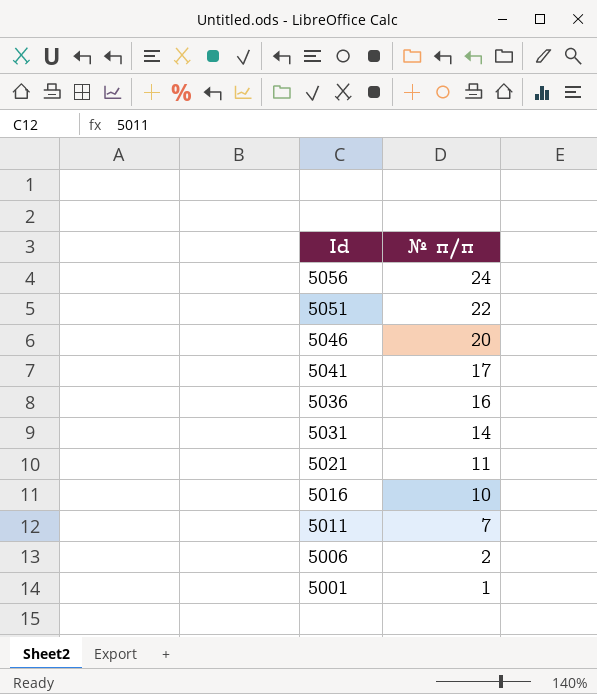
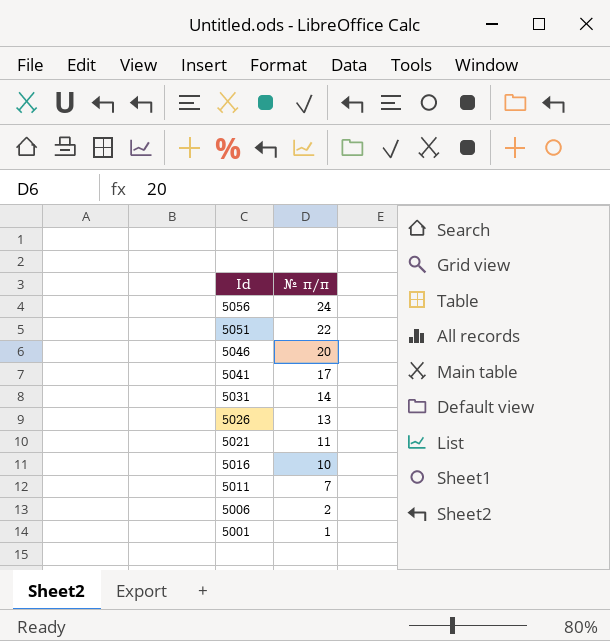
row 5036: 16 -> none
row 5026: none -> 13

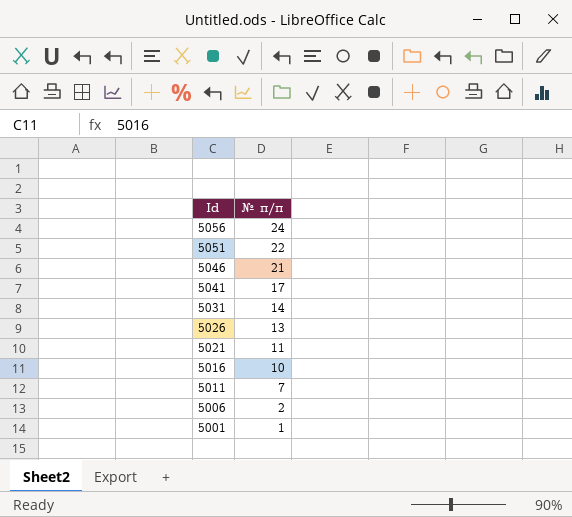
5046 | № п/п: 20 -> 21

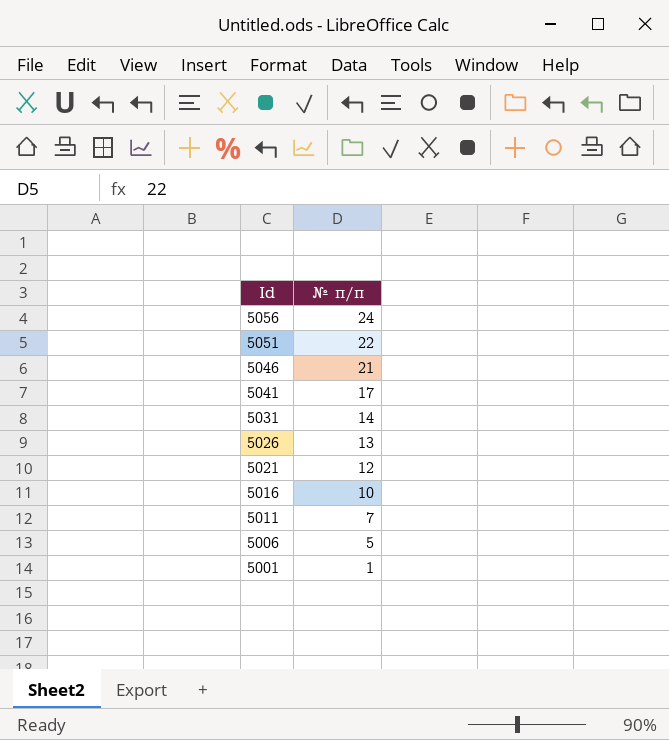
5021 | № п/п: 11 -> 12
5006 | № п/п: 2 -> 5

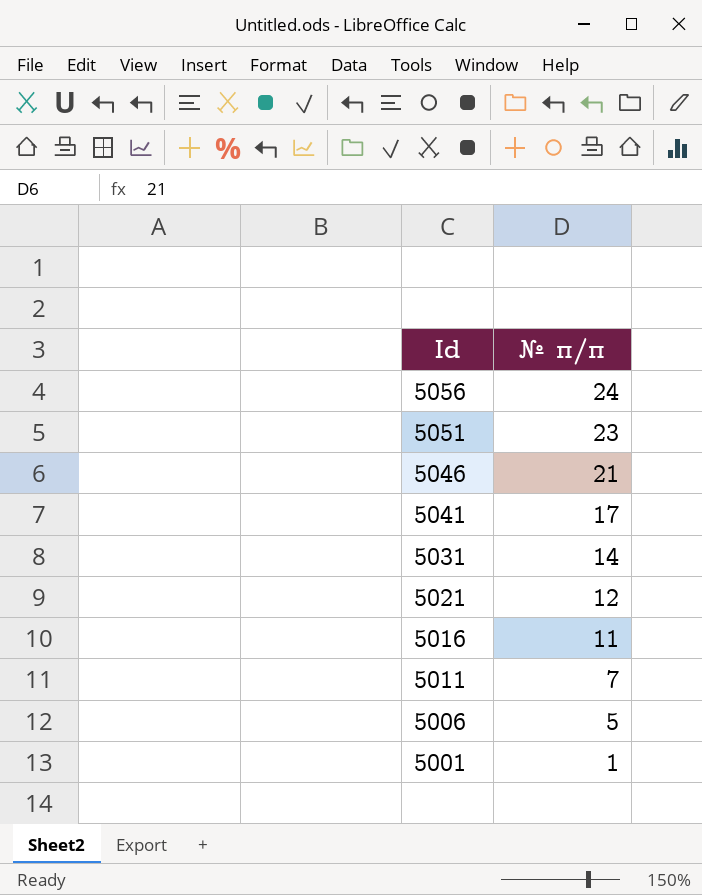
row 5026: 13 -> none
5051 | № п/п: 22 -> 23
5016 | № п/п: 10 -> 11

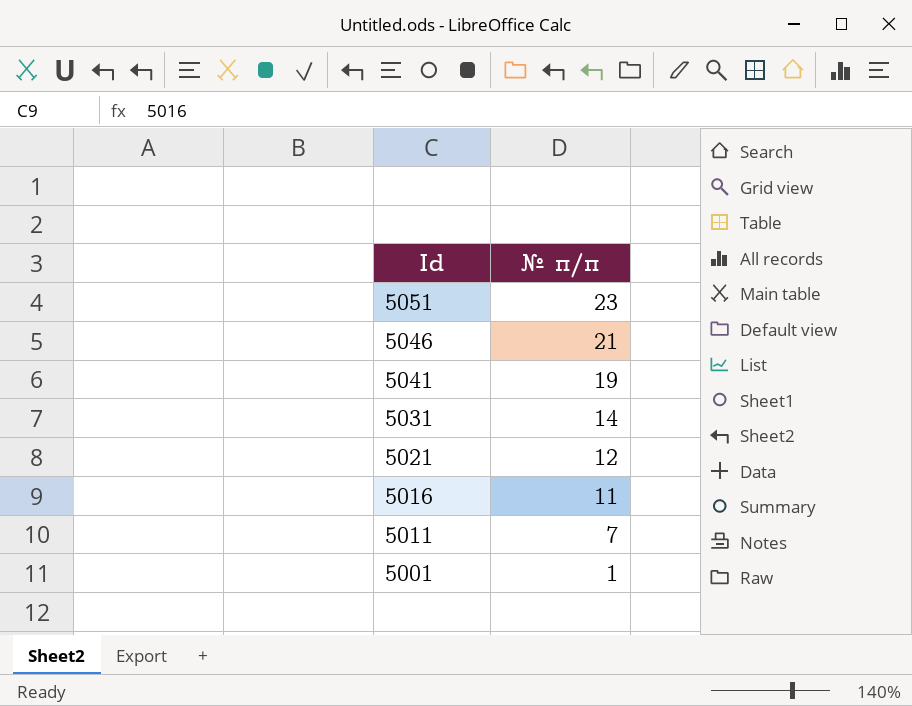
row 5056: 24 -> none
row 5006: 5 -> none
5041 | № п/п: 17 -> 19

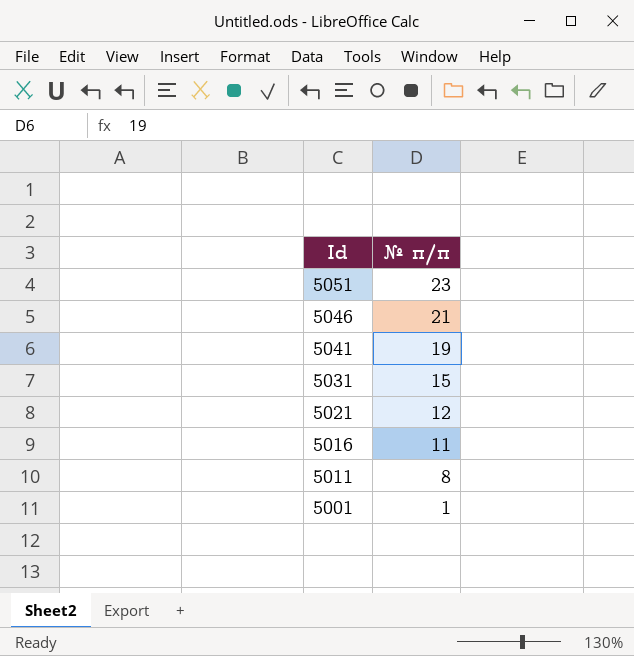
5031 | № п/п: 14 -> 15
5011 | № п/п: 7 -> 8

